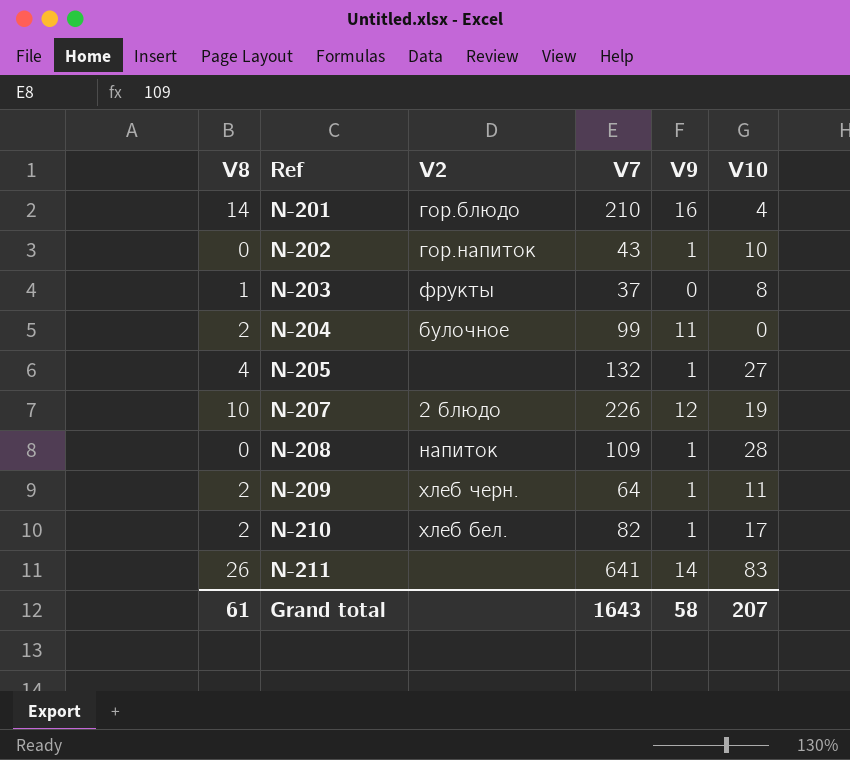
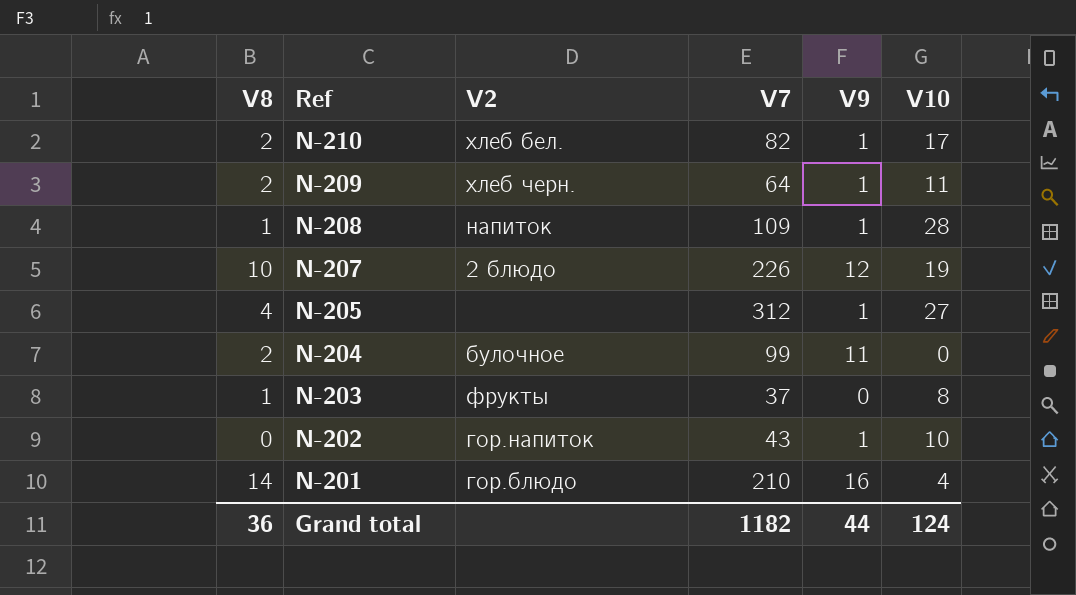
row order: Ref ascending -> Ref descending
row N-211: 26 | none | 641 | 14 | 83 -> none
N-208 | V8: 0 -> 1
N-205 | V7: 132 -> 312
Grand total | V8: 61 -> 36
Grand total | V7: 1643 -> 1182
Grand total | V9: 58 -> 44
Grand total | V10: 207 -> 124

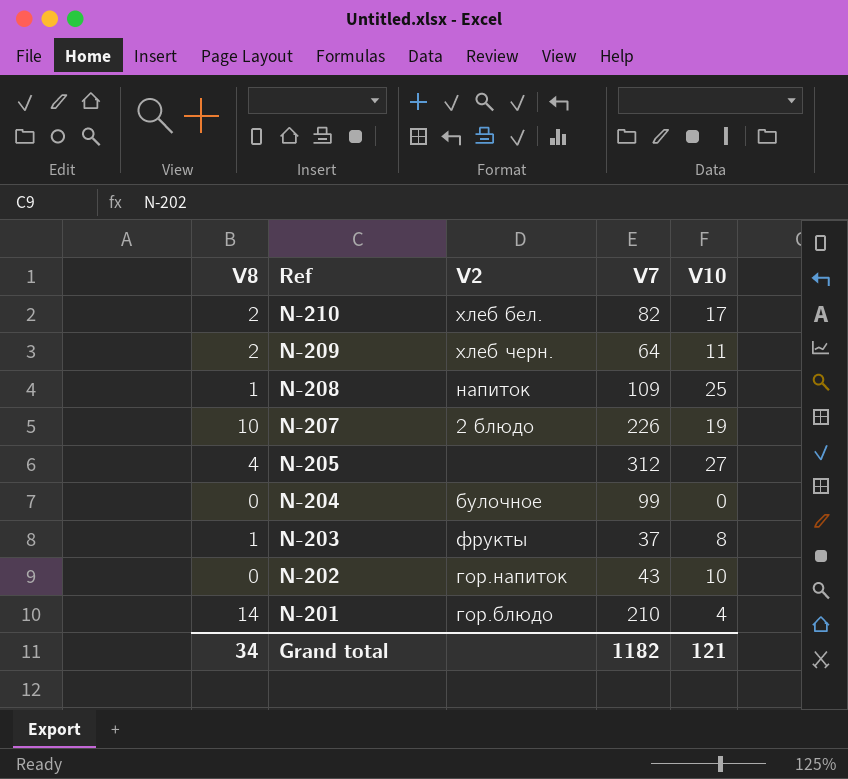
column V9 | position: 5 -> none
N-208 | V10: 28 -> 25
N-204 | V8: 2 -> 0
Grand total | V8: 36 -> 34
Grand total | V10: 124 -> 121

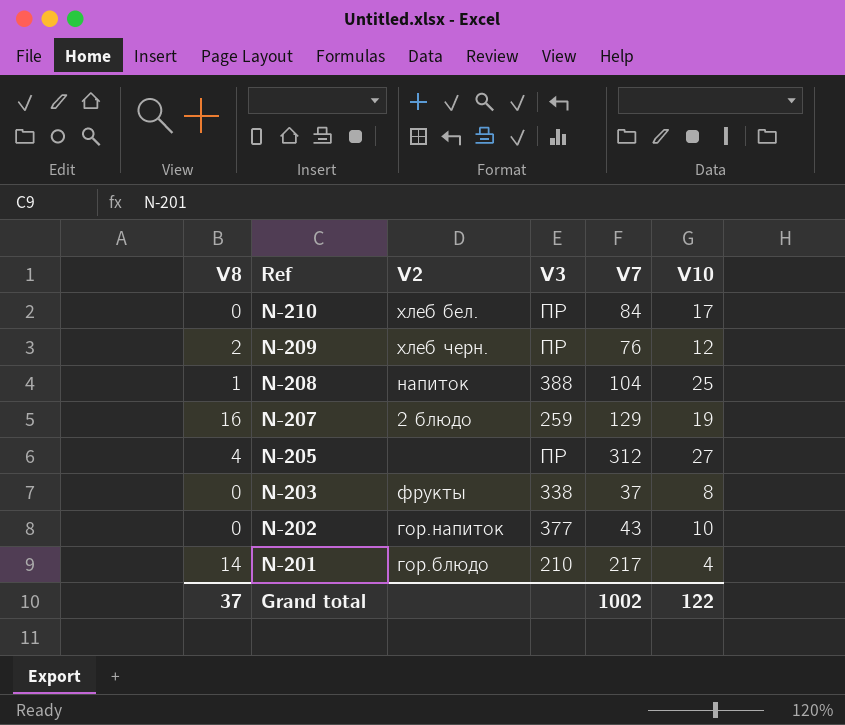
column V3 | position: none -> 4
row N-204: 0 | булочное | 99 | 0 -> none
N-210 | V8: 2 -> 0
N-210 | V7: 82 -> 84
N-209 | V7: 64 -> 76
N-209 | V10: 11 -> 12
N-208 | V7: 109 -> 104
N-207 | V8: 10 -> 16
N-207 | V7: 226 -> 129
N-203 | V8: 1 -> 0
N-201 | V7: 210 -> 217
Grand total | V8: 34 -> 37
Grand total | V7: 1182 -> 1002
Grand total | V10: 121 -> 122

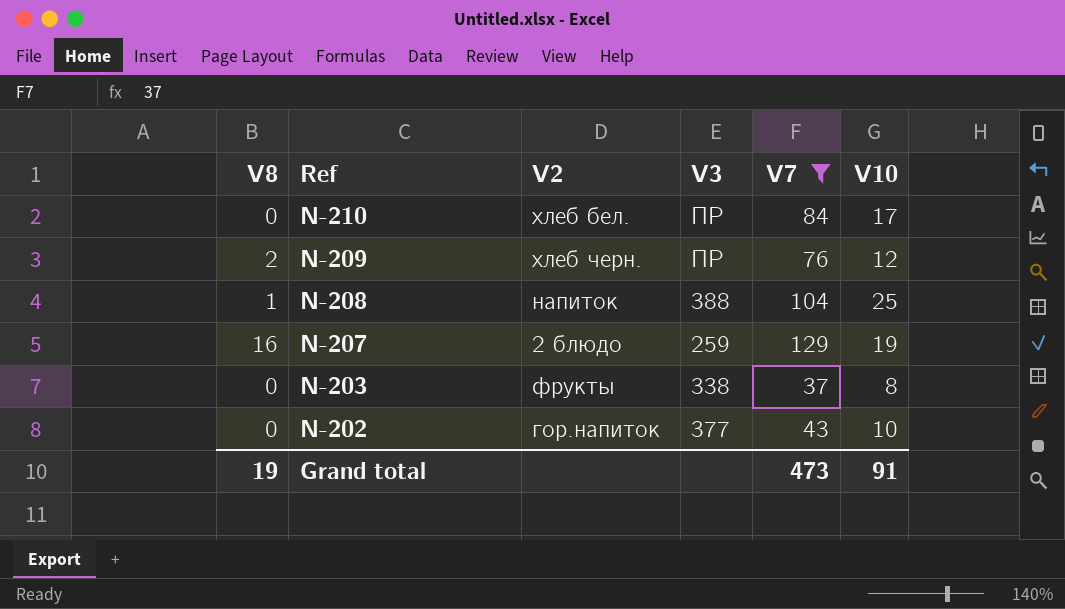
filter: none -> V7 <= 129
Grand total | V8: 37 -> 19
Grand total | V7: 1002 -> 473
Grand total | V10: 122 -> 91

